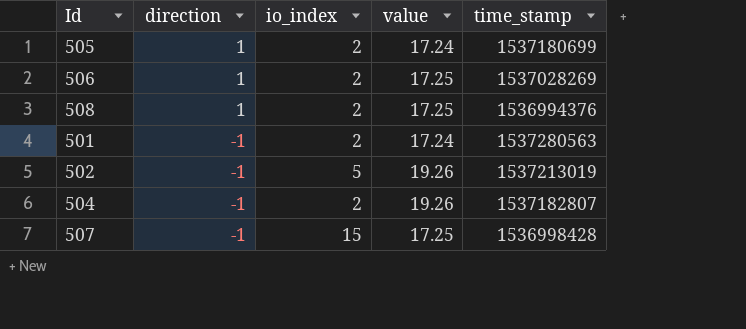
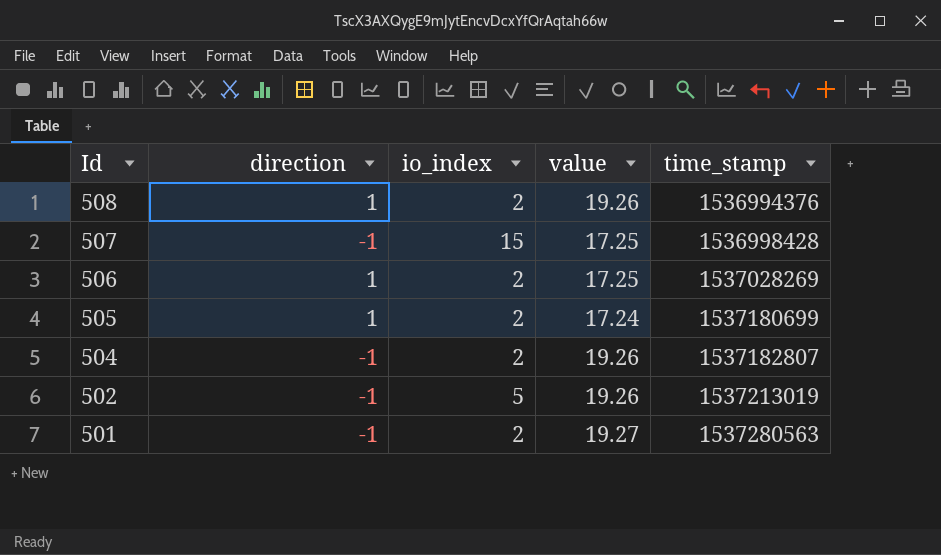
row order: direction descending -> Id descending
508 | value: 17.25 -> 19.26
501 | value: 17.24 -> 19.27

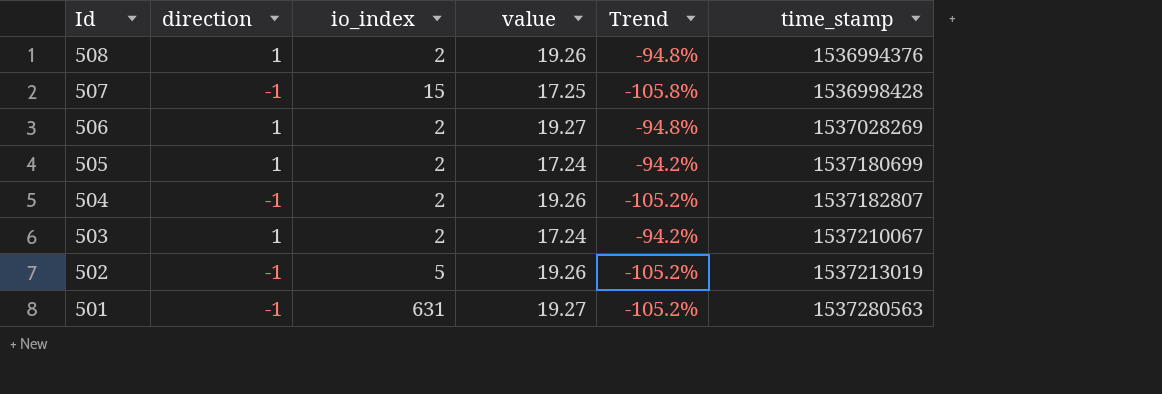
column Trend | formula: none -> ([direction] - [value]) / [value]
506 | value: 17.25 -> 19.27
row 503: none -> 1 | 2 | 17.24 | -94.2% | 1537210067
501 | io_index: 2 -> 631

